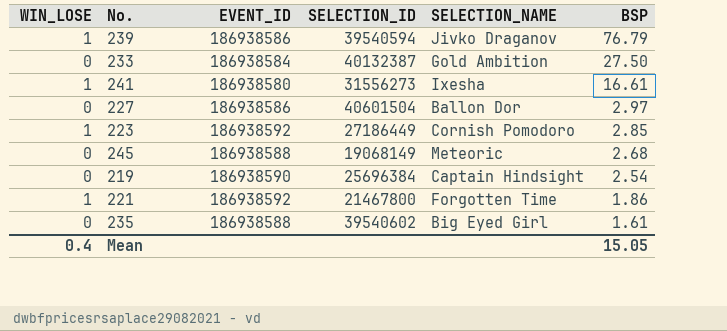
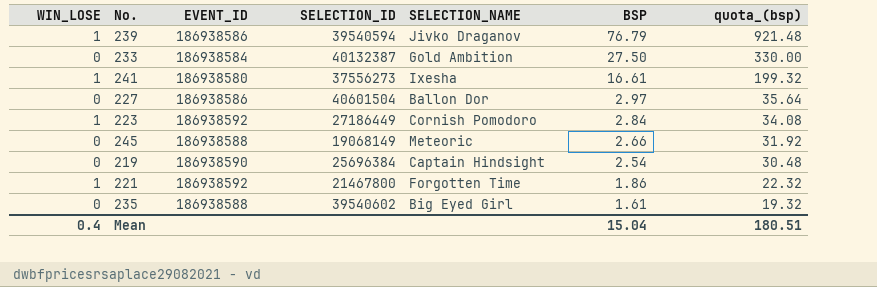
column quota_(bsp) | formula: none -> [BSP] * 12
241 | SELECTION_ID: 31556273 -> 37556273
223 | BSP: 2.85 -> 2.84
245 | BSP: 2.68 -> 2.66
Mean | BSP: 15.05 -> 15.04

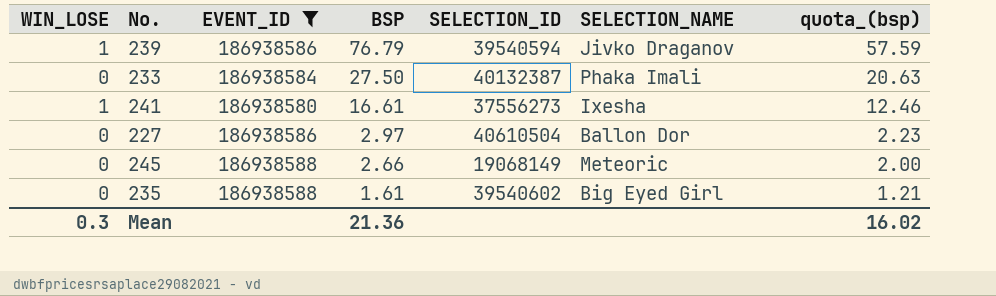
filter: none -> EVENT_ID <= 186938588
column BSP | position: 6 -> 4
column quota_(bsp) | formula: [BSP] * 12 -> [BSP] * 0.75
233 | SELECTION_NAME: Gold Ambition -> Phaka Imali
227 | SELECTION_ID: 40601504 -> 40610504
Mean | WIN_LOSE: 0.4 -> 0.3
Mean | BSP: 15.04 -> 21.36
Mean | quota_(bsp): 180.51 -> 16.02

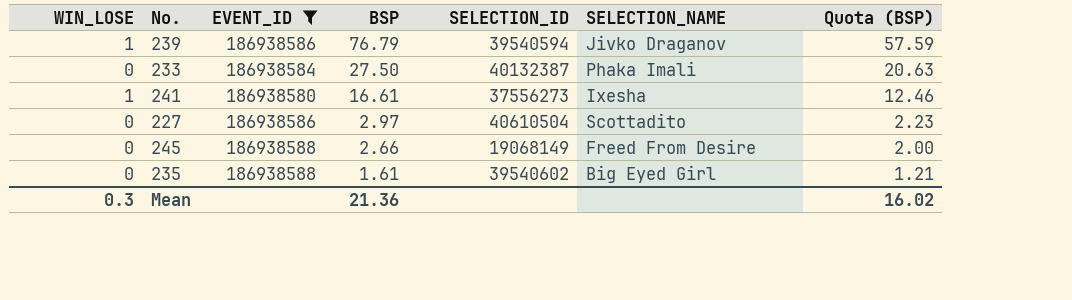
column name: quota_(bsp) -> Quota (BSP)
227 | SELECTION_NAME: Ballon Dor -> Scottadito
245 | SELECTION_NAME: Meteoric -> Freed From Desire

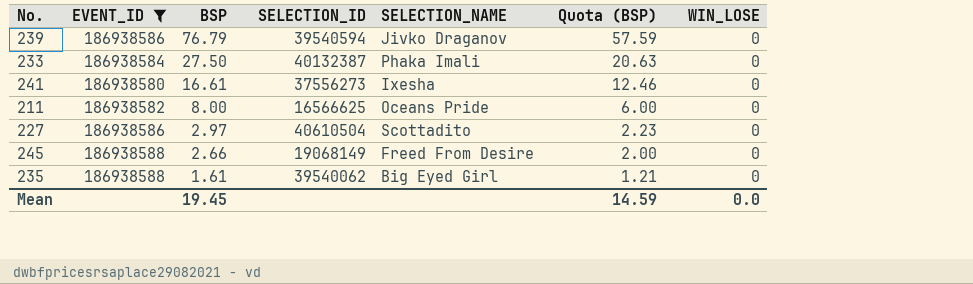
column WIN_LOSE | position: 1 -> 7
239 | WIN_LOSE: 1 -> 0
241 | WIN_LOSE: 1 -> 0
row 211: none -> 186938582 | 8.00 | 16566625 | Oceans Pride | 6.00 | 0
235 | SELECTION_ID: 39540602 -> 39540062
Mean | BSP: 21.36 -> 19.45
Mean | Quota (BSP): 16.02 -> 14.59
Mean | WIN_LOSE: 0.3 -> 0.0

